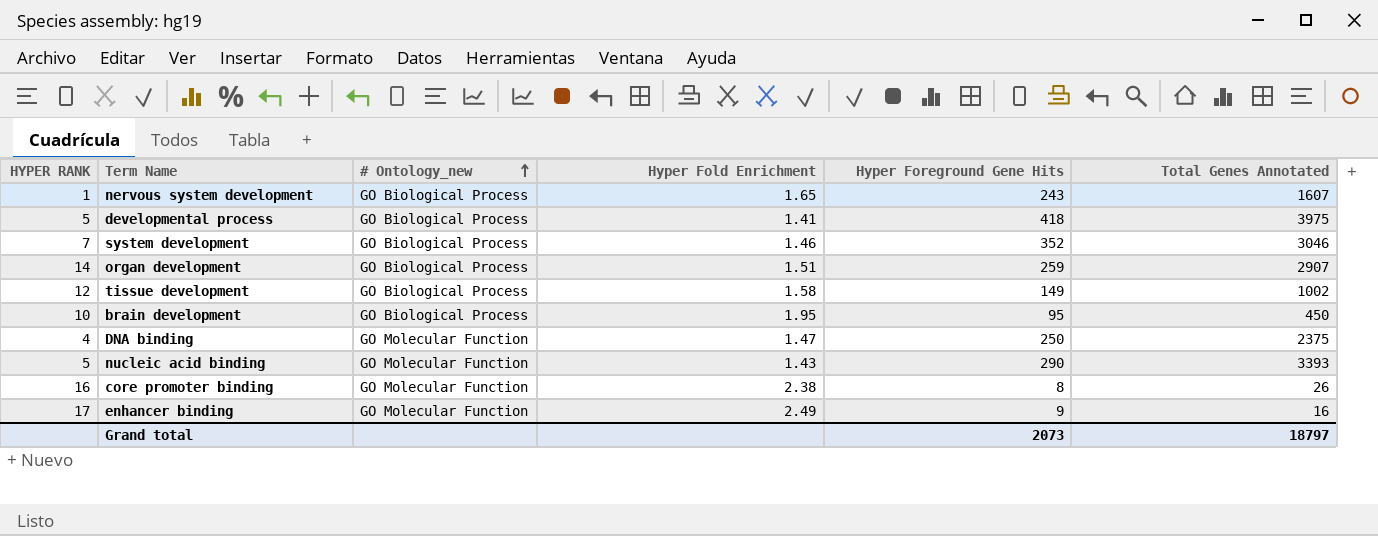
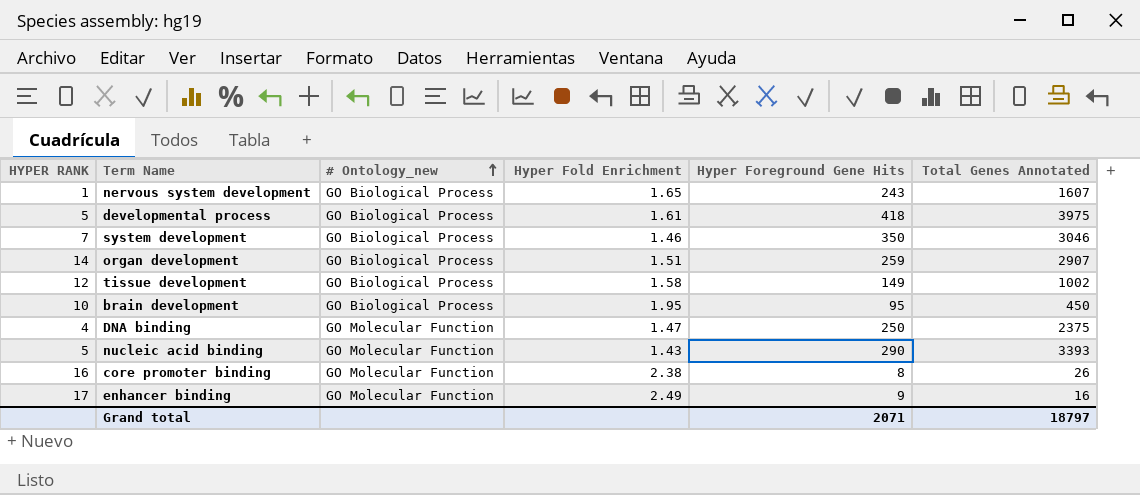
developmental process | Hyper Fold Enrichment: 1.41 -> 1.61
system development | Hyper Foreground Gene Hits: 352 -> 350
Grand total | Hyper Foreground Gene Hits: 2073 -> 2071

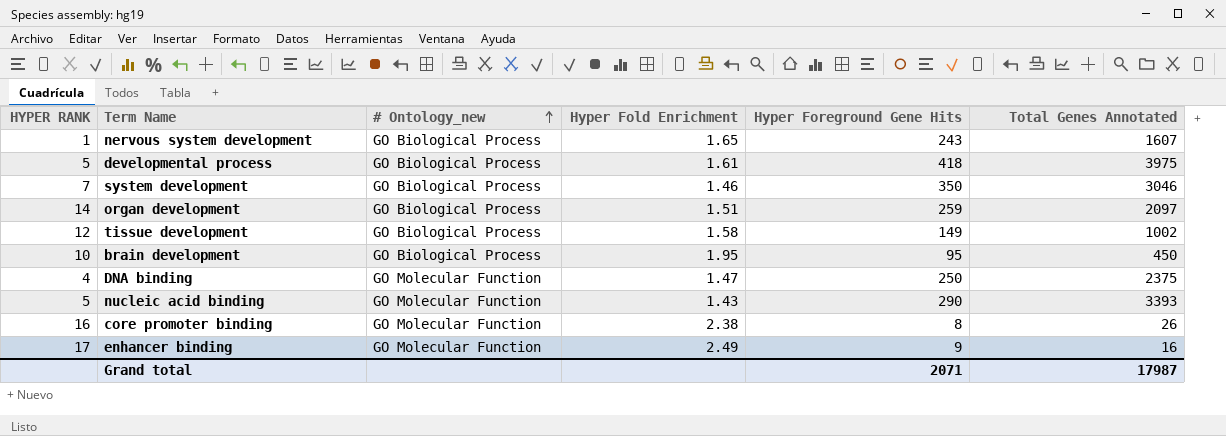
organ development | Total Genes Annotated: 2907 -> 2097
Grand total | Total Genes Annotated: 18797 -> 17987

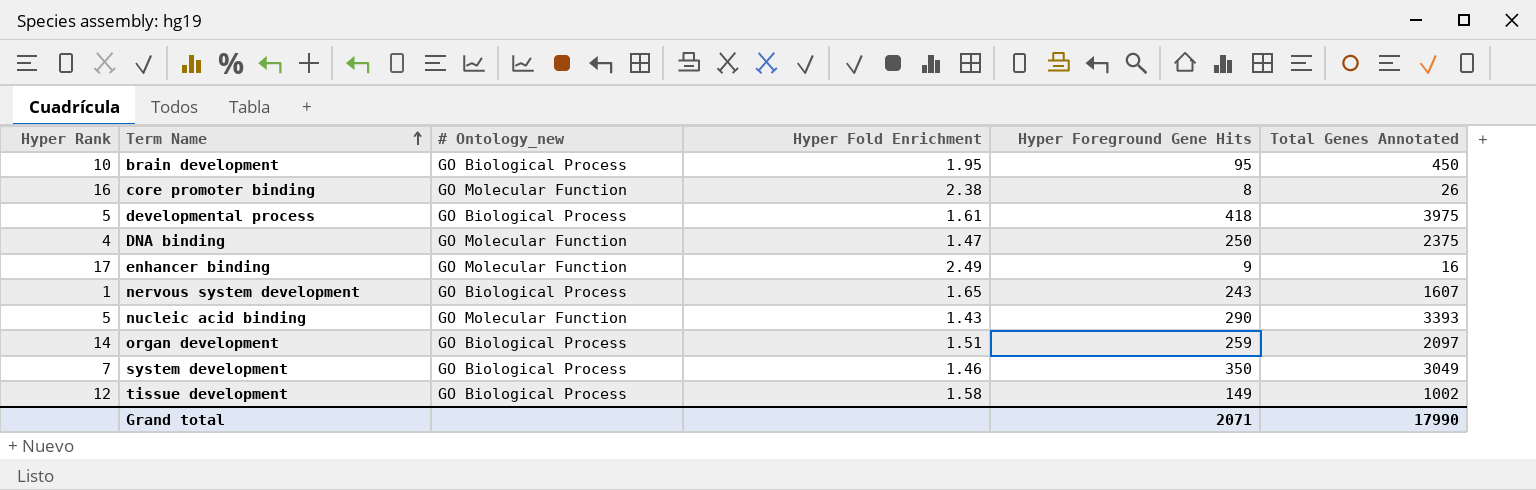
row order: # Ontology_new ascending -> Term Name ascending
column name: HYPER RANK -> Hyper Rank
system development | Total Genes Annotated: 3046 -> 3049
Grand total | Total Genes Annotated: 17987 -> 17990

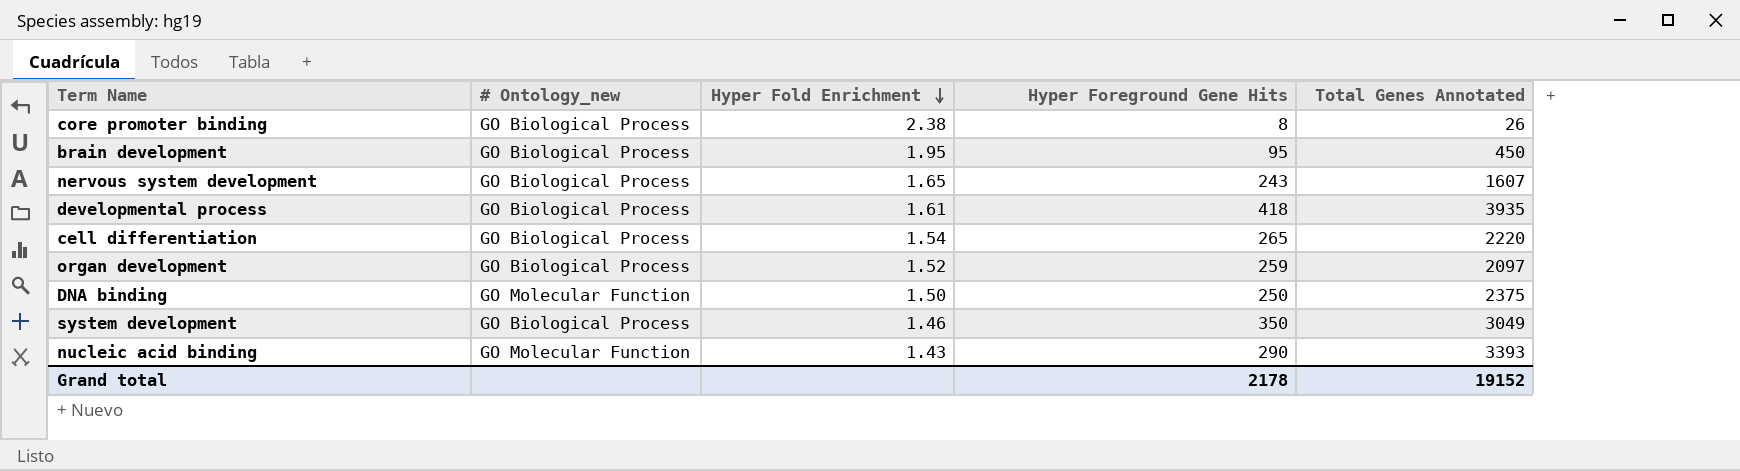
row order: Term Name ascending -> Hyper Fold Enrichment descending
column Hyper Rank | position: 1 -> none
row enhancer binding: 17 | GO Molecular Function | 2.49 | 9 | 16 -> none
row tissue development: 12 | GO Biological Process | 1.58 | 149 | 1002 -> none
core promoter binding | # Ontology_new: GO Molecular Function -> GO Biological Process
developmental process | Total Genes Annotated: 3975 -> 3935
row cell differentiation: none -> GO Biological Process | 1.54 | 265 | 2220
organ development | Hyper Fold Enrichment: 1.51 -> 1.52
DNA binding | Hyper Fold Enrichment: 1.47 -> 1.50
Grand total | Hyper Foreground Gene Hits: 2071 -> 2178
Grand total | Total Genes Annotated: 17990 -> 19152

